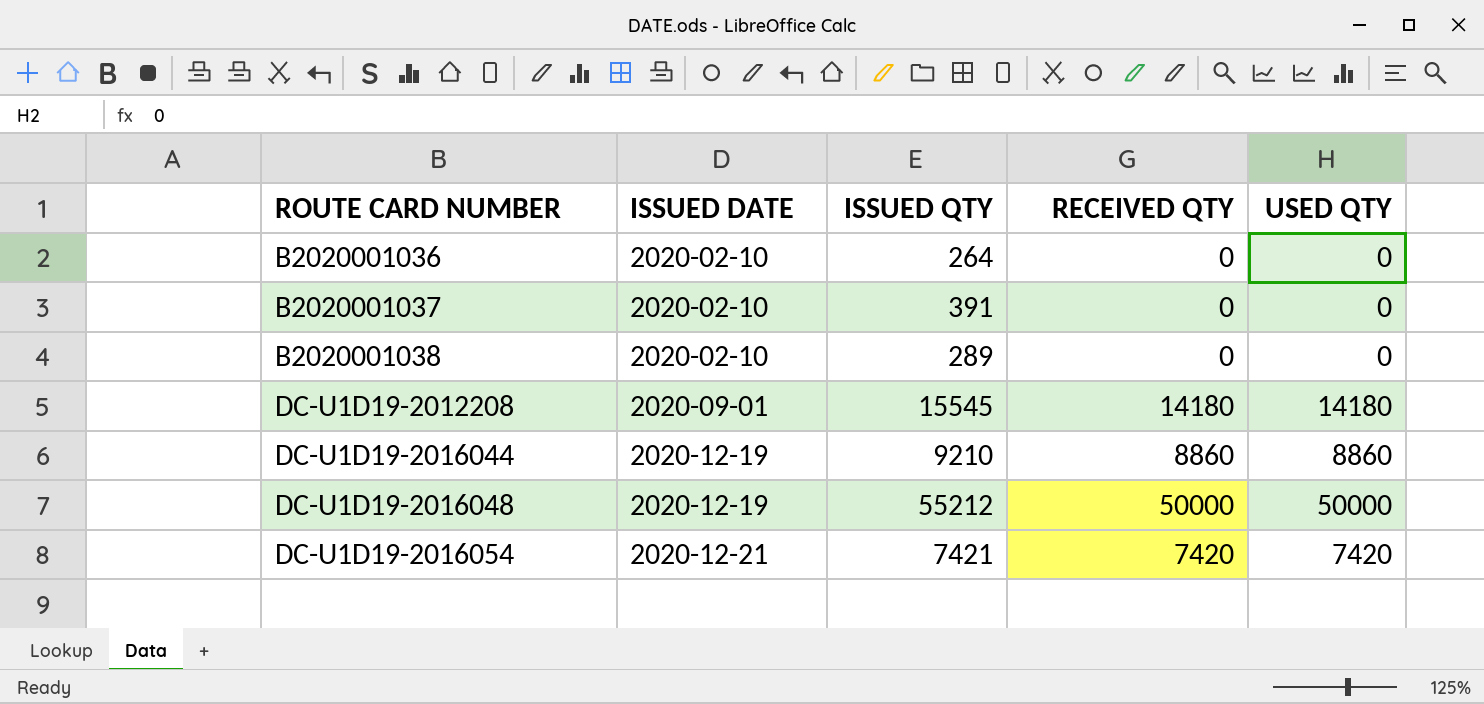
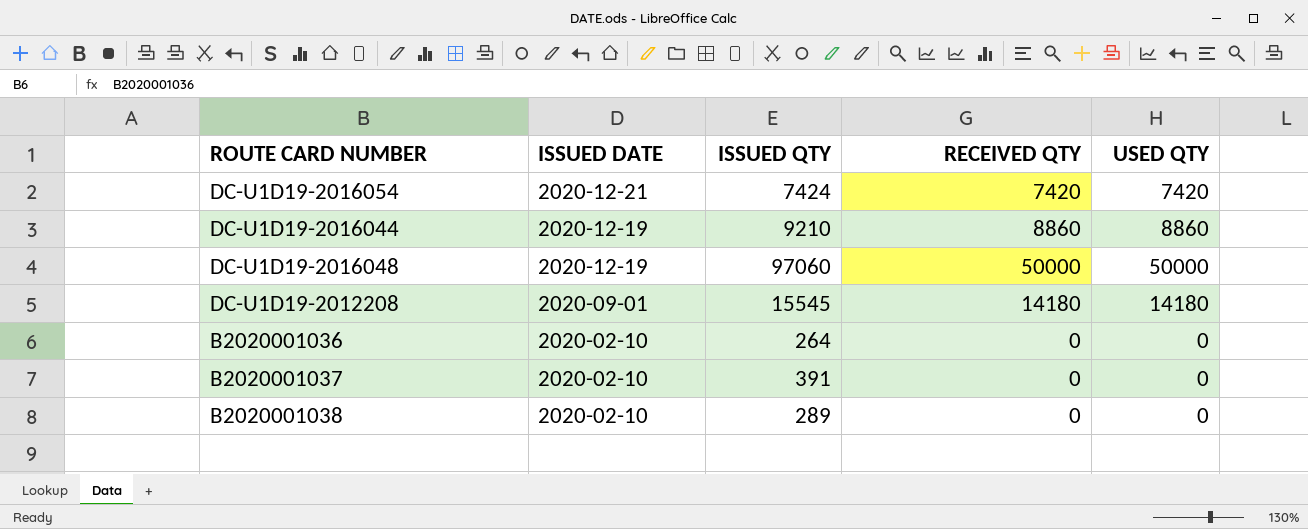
row order: ROUTE CARD NUMBER ascending -> ISSUED DATE descending
DC-U1D19-2016054 | ISSUED QTY: 7421 -> 7424
DC-U1D19-2016048 | ISSUED QTY: 55212 -> 97060

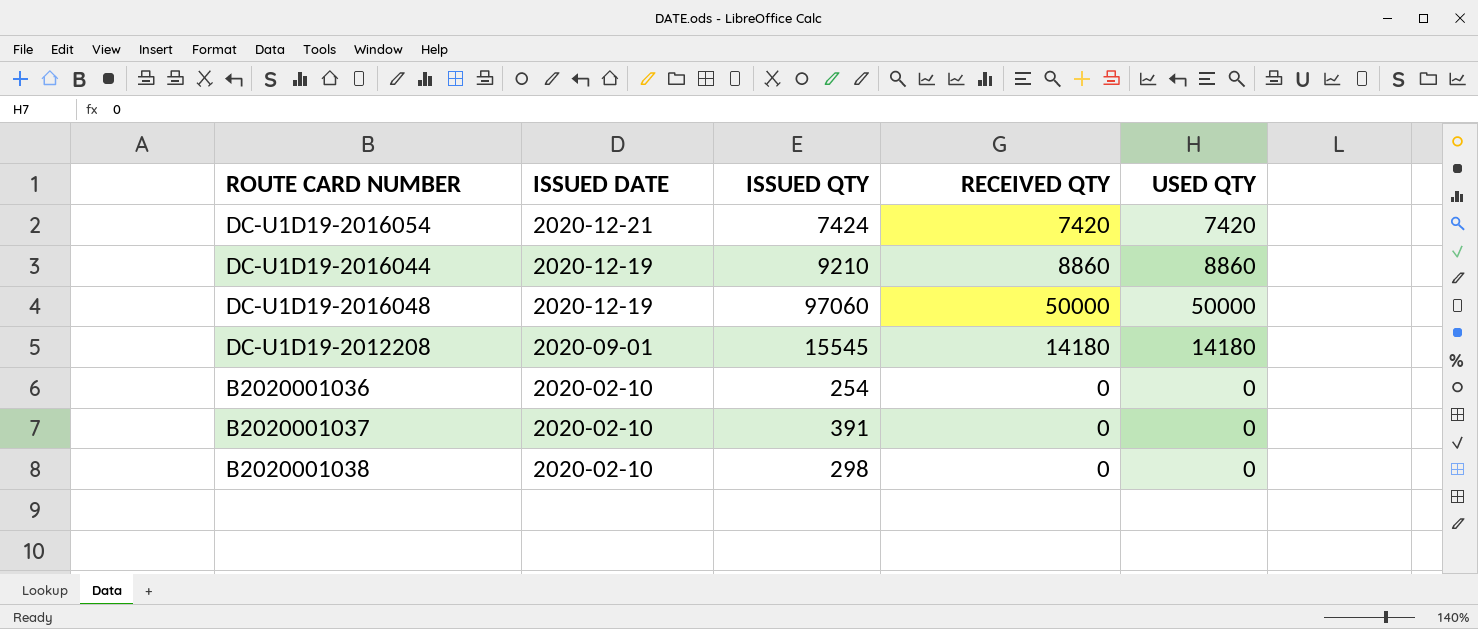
B2020001036 | ISSUED QTY: 264 -> 254
B2020001038 | ISSUED QTY: 289 -> 298

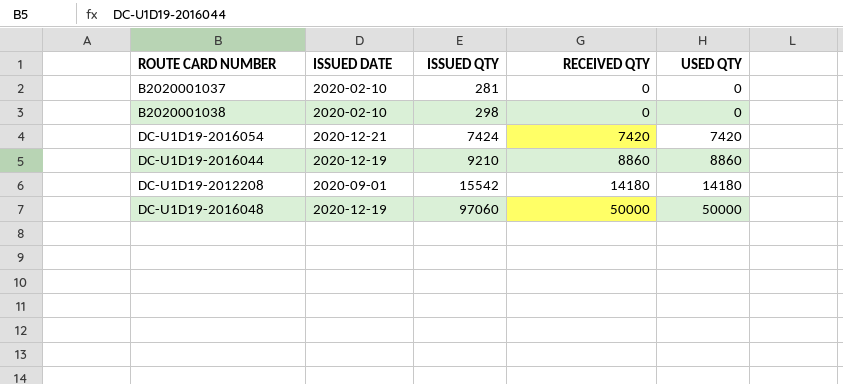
row order: ISSUED DATE descending -> ISSUED QTY ascending
row B2020001036: 2020-02-10 | 254 | 0 | 0 -> none
B2020001037 | ISSUED QTY: 391 -> 281
DC-U1D19-2012208 | ISSUED QTY: 15545 -> 15542

